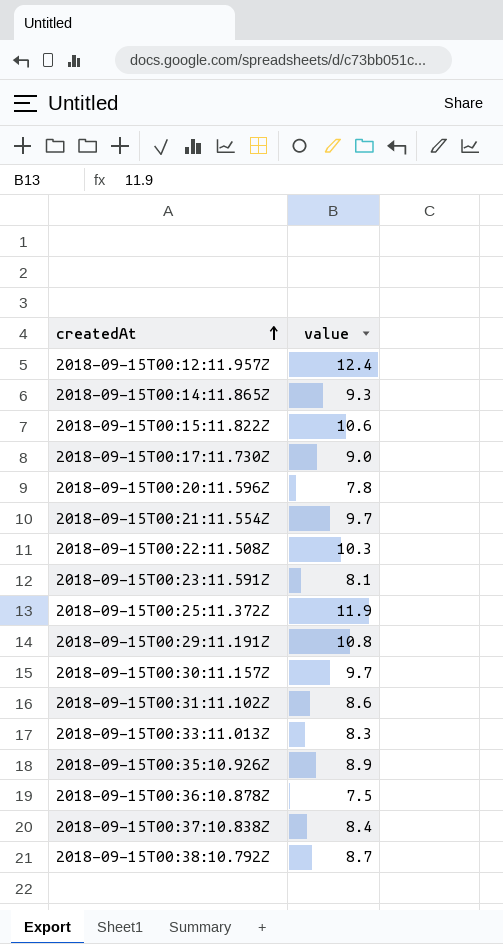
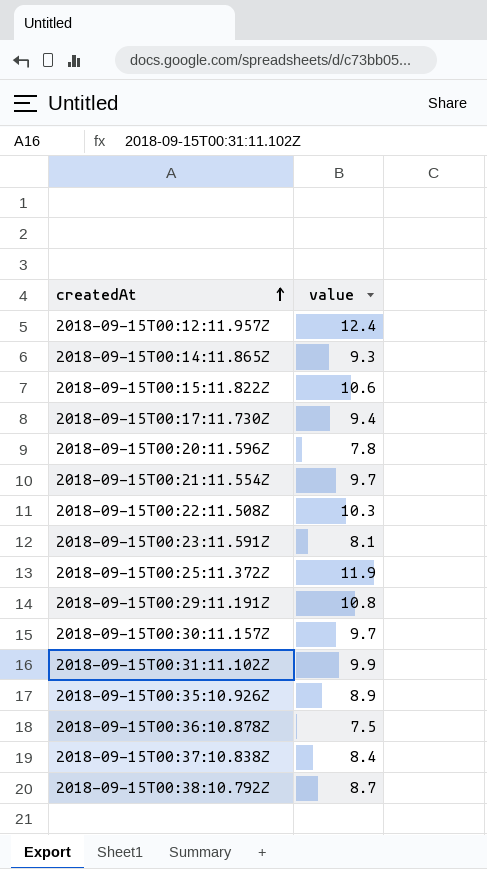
row 2018-09-15T00:33:11.013Z: 8.3 -> none
2018-09-15T00:17:11.730Z | value: 9.0 -> 9.4
2018-09-15T00:31:11.102Z | value: 8.6 -> 9.9

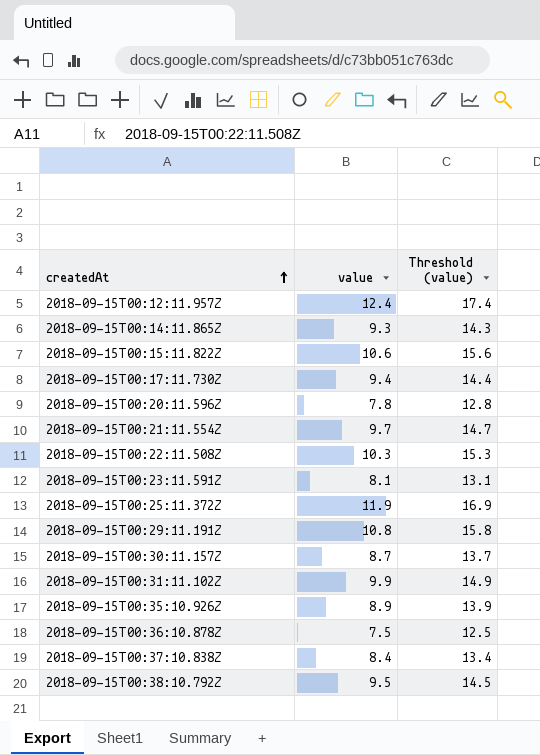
column Threshold (value) | formula: none -> [value] + 5
2018-09-15T00:30:11.157Z | value: 9.7 -> 8.7
2018-09-15T00:38:10.792Z | value: 8.7 -> 9.5

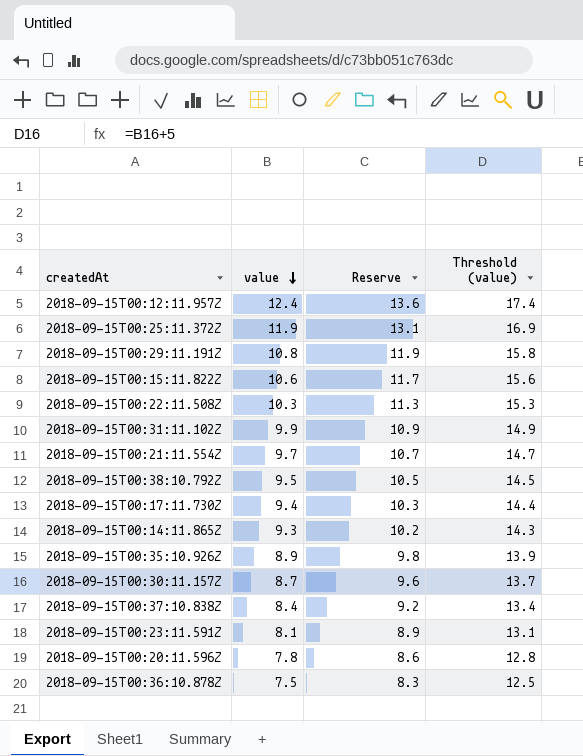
row order: createdAt ascending -> value descending
column Reserve | formula: none -> [value] * 1.1

